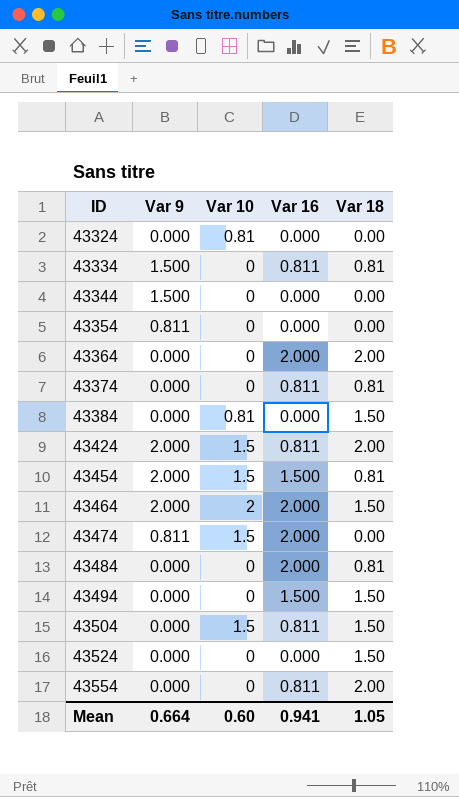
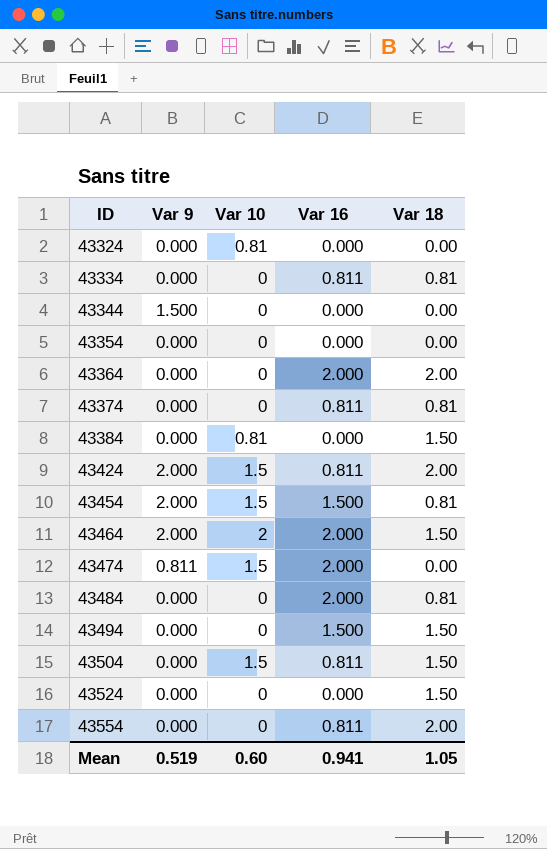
43334 | Var 9: 1.500 -> 0.000
43354 | Var 9: 0.811 -> 0.000
Mean | Var 9: 0.664 -> 0.519

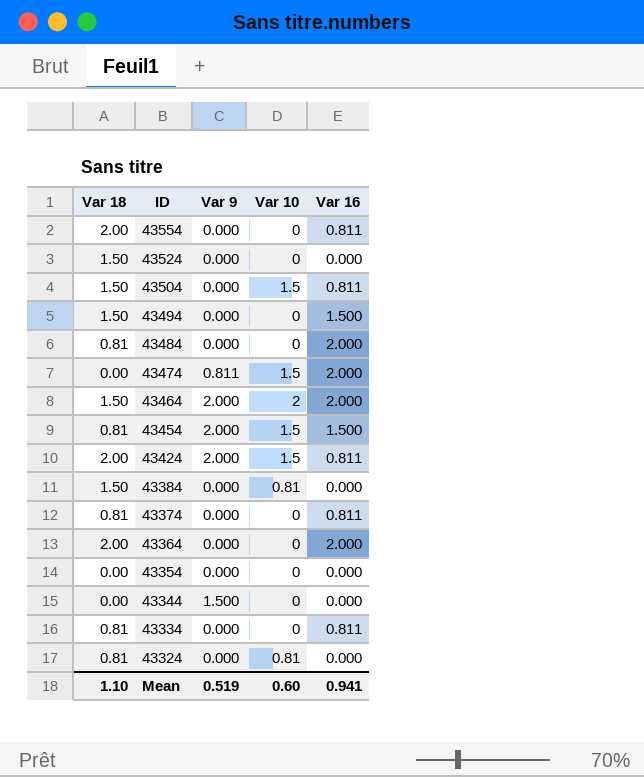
row order: ID ascending -> ID descending
column Var 18 | position: 5 -> 1
43324 | Var 18: 0.00 -> 0.81
Mean | Var 18: 1.05 -> 1.10

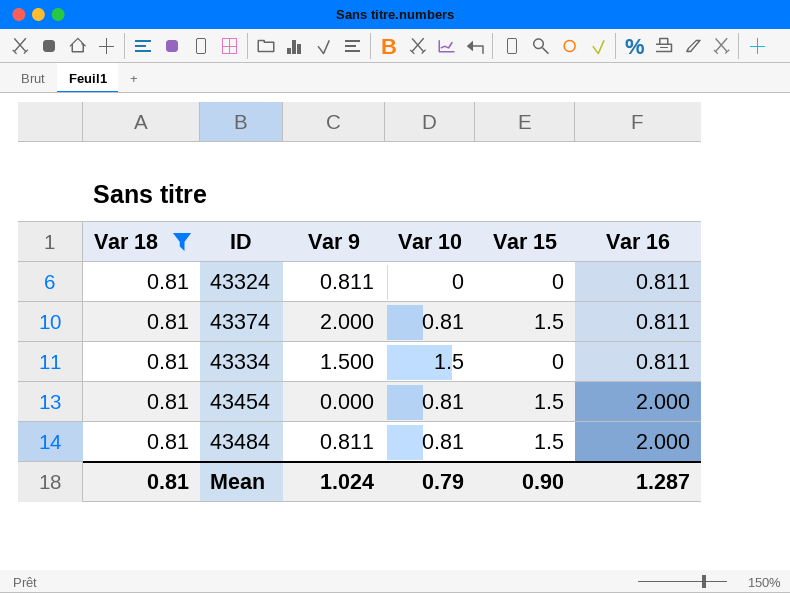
filter: none -> Var 18 = 0.81
row order: ID descending -> Var 16 ascending
column Var 15 | position: none -> 5
43324 | Var 9: 0.000 -> 0.811
43324 | Var 10: 0.81 -> 0
43324 | Var 16: 0.000 -> 0.811
43374 | Var 9: 0.000 -> 2.000
43374 | Var 10: 0 -> 0.81
43334 | Var 9: 0.000 -> 1.500
43334 | Var 10: 0 -> 1.5
43454 | Var 9: 2.000 -> 0.000
43454 | Var 10: 1.5 -> 0.81
43454 | Var 16: 1.500 -> 2.000
43484 | Var 9: 0.000 -> 0.811
43484 | Var 10: 0 -> 0.81
Mean | Var 18: 1.10 -> 0.81
Mean | Var 9: 0.519 -> 1.024
Mean | Var 10: 0.60 -> 0.79
Mean | Var 16: 0.941 -> 1.287

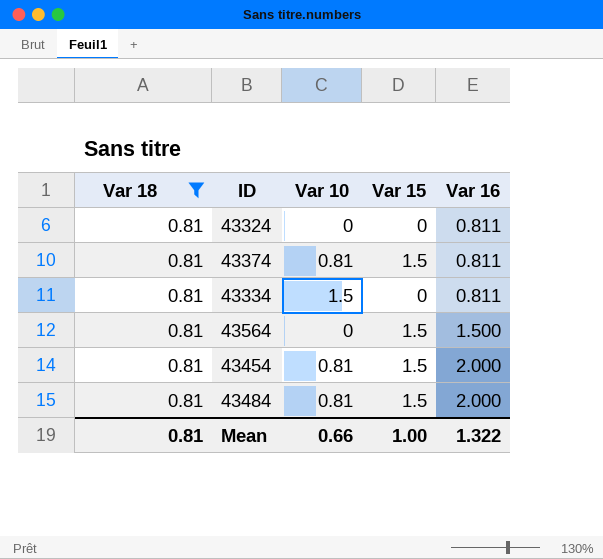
column Var 9 | position: 3 -> none
row 43564: none -> 0.81 | 0 | 1.5 | 1.500
Mean | Var 10: 0.79 -> 0.66
Mean | Var 15: 0.90 -> 1.00
Mean | Var 16: 1.287 -> 1.322

